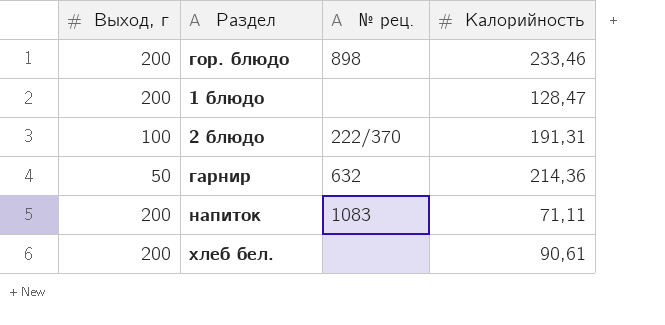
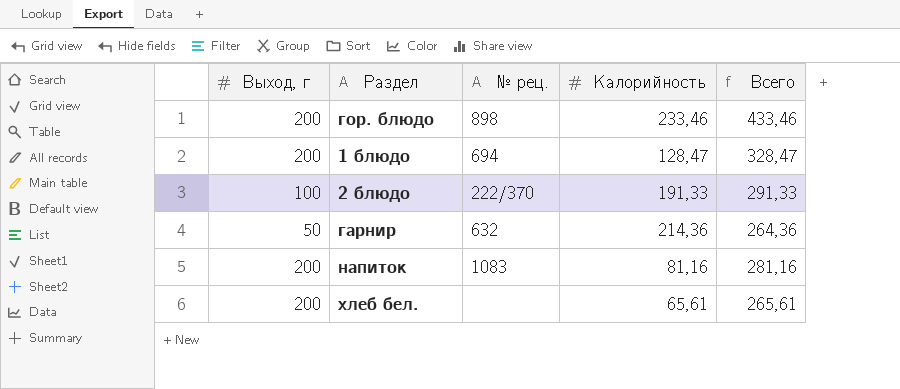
column Всего | formula: none -> [Выход, г] + [Калорийность]
1 блюдо | № рец.: none -> 694
2 блюдо | Калорийность: 191,31 -> 191,33
напиток | Калорийность: 71,11 -> 81,16
хлеб бел. | Калорийность: 90,61 -> 65,61

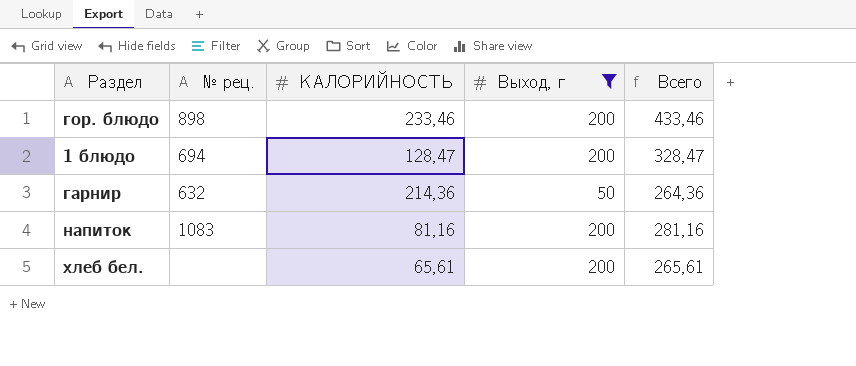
filter: none -> Выход, г != 100
column name: Калорийность -> КАЛОРИЙНОСТЬ
column Выход, г | position: 1 -> 4

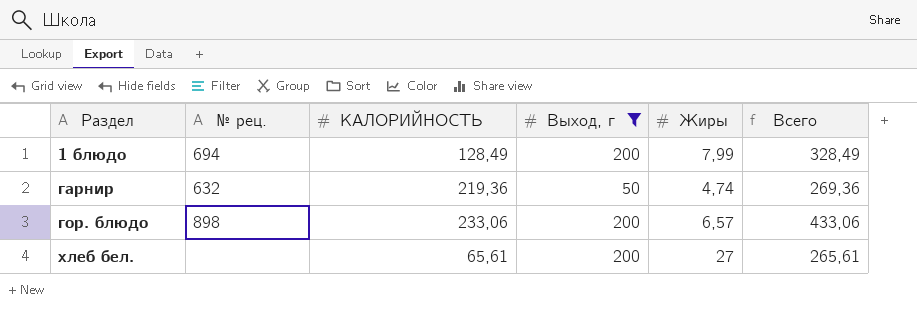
row order: none -> Раздел ascending
column Жиры | position: none -> 5
row напиток: 1083 | 81,16 | 200 | 281,16 -> none
1 блюдо | КАЛОРИЙНОСТЬ: 128,47 -> 128,49
1 блюдо | Всего: 328,47 -> 328,49
гарнир | КАЛОРИЙНОСТЬ: 214,36 -> 219,36
гарнир | Всего: 264,36 -> 269,36
гор. блюдо | КАЛОРИЙНОСТЬ: 233,46 -> 233,06
гор. блюдо | Всего: 433,46 -> 433,06

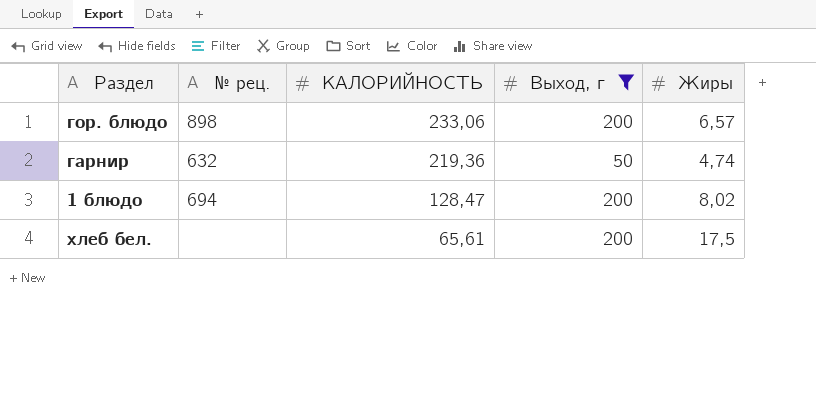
row order: Раздел ascending -> КАЛОРИЙНОСТЬ descending
column Всего | formula: [КАЛОРИЙНОСТЬ] + [Выход, г] -> none
1 блюдо | КАЛОРИЙНОСТЬ: 128,49 -> 128,47
1 блюдо | Жиры: 7,99 -> 8,02
хлеб бел. | Жиры: 27 -> 17,5

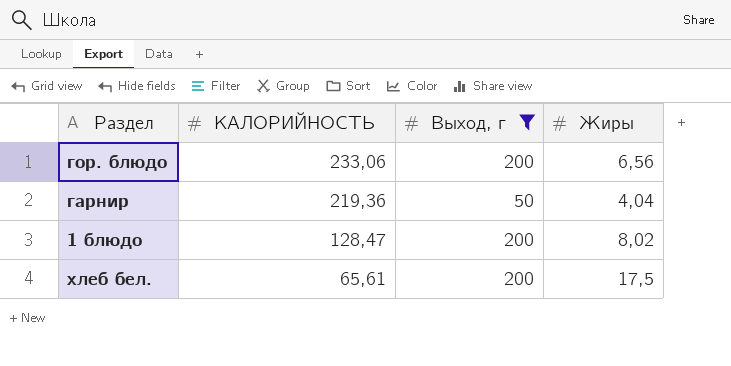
column № рец. | position: 2 -> none
гор. блюдо | Жиры: 6,57 -> 6,56
гарнир | Жиры: 4,74 -> 4,04

